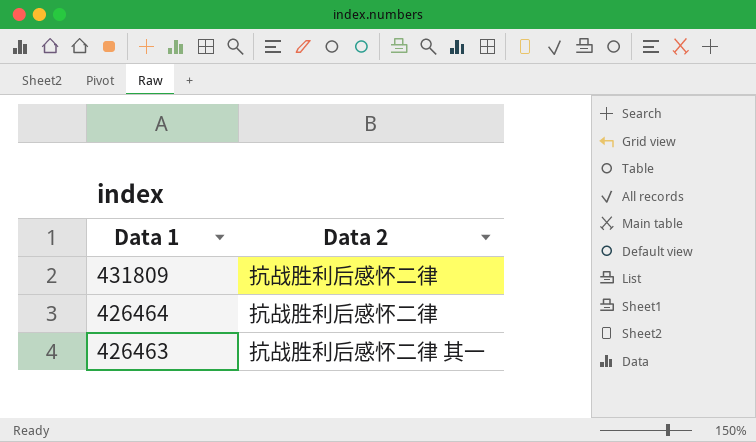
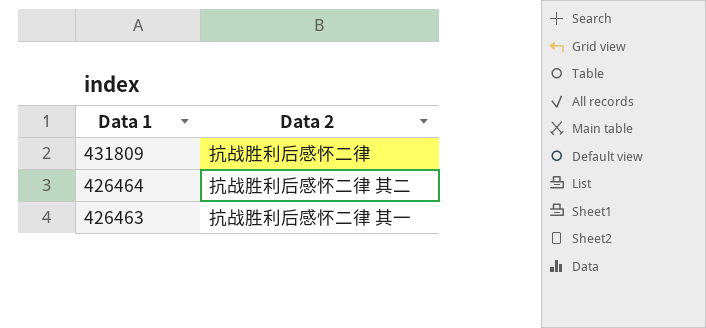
426464 | Data 2: 抗战胜利后感怀二律 -> 抗战胜利后感怀二律 其二

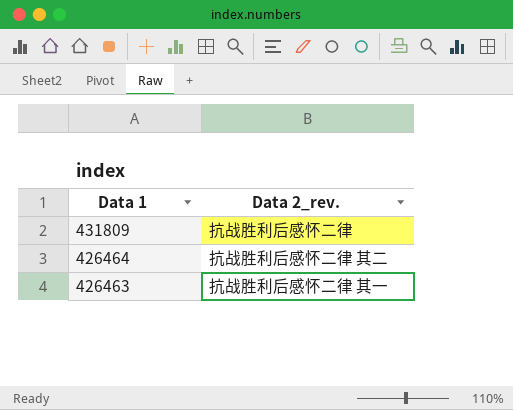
column name: Data 2 -> Data 2_rev.

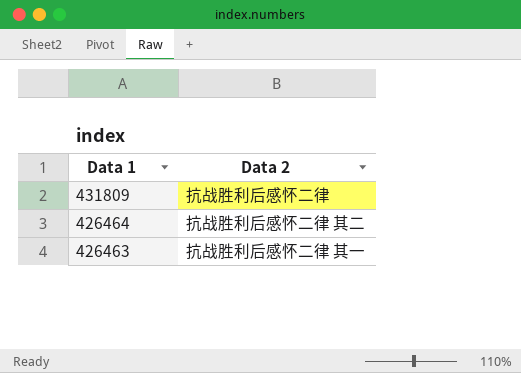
column name: Data 2_rev. -> Data 2

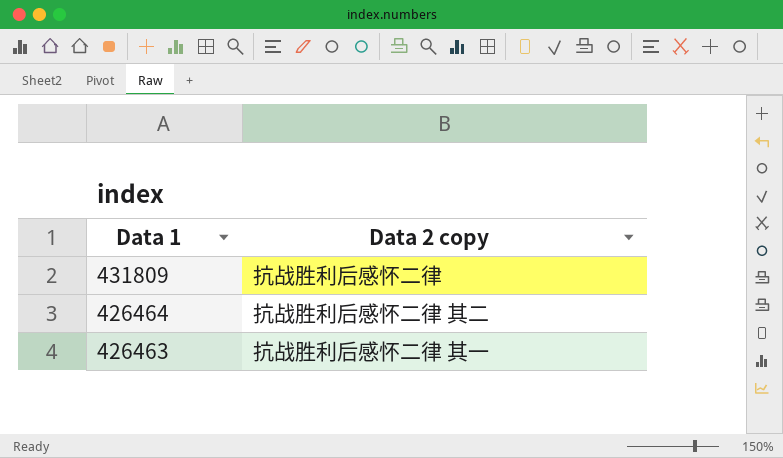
column name: Data 2 -> Data 2 copy

